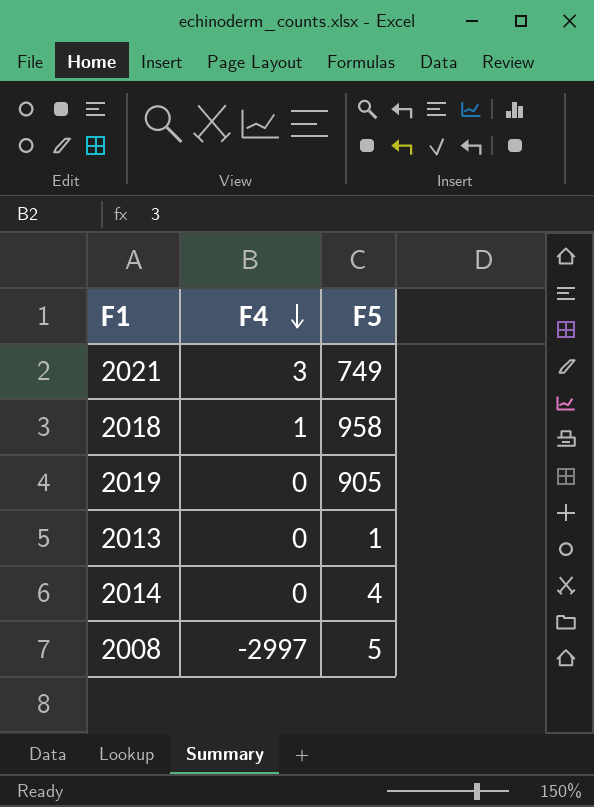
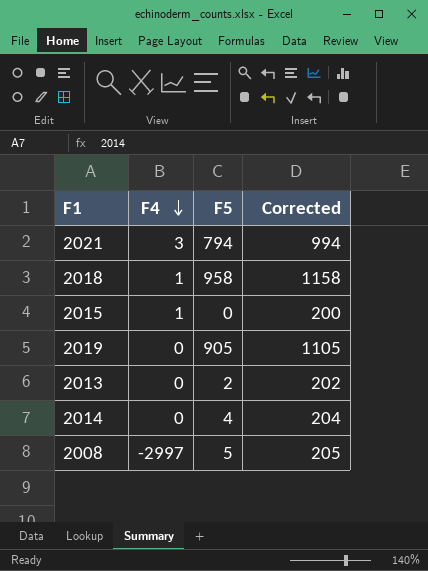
column Corrected | formula: none -> [F5] + 200
2021 | F5: 749 -> 794
row 2015: none -> 1 | 0 | 200
2013 | F5: 1 -> 2

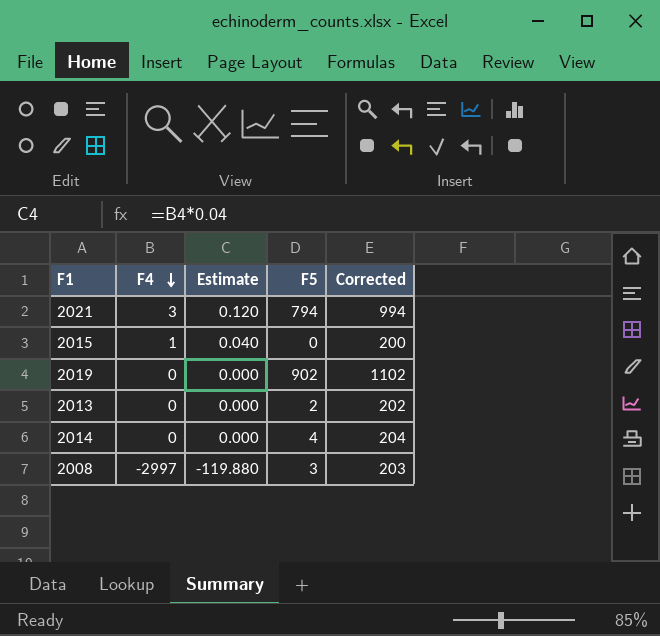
column Estimate | formula: none -> [F4] * 0.04
row 2018: 1 | 958 | 1158 -> none
2019 | F5: 905 -> 902
2019 | Corrected: 1105 -> 1102
2008 | F5: 5 -> 3
2008 | Corrected: 205 -> 203

